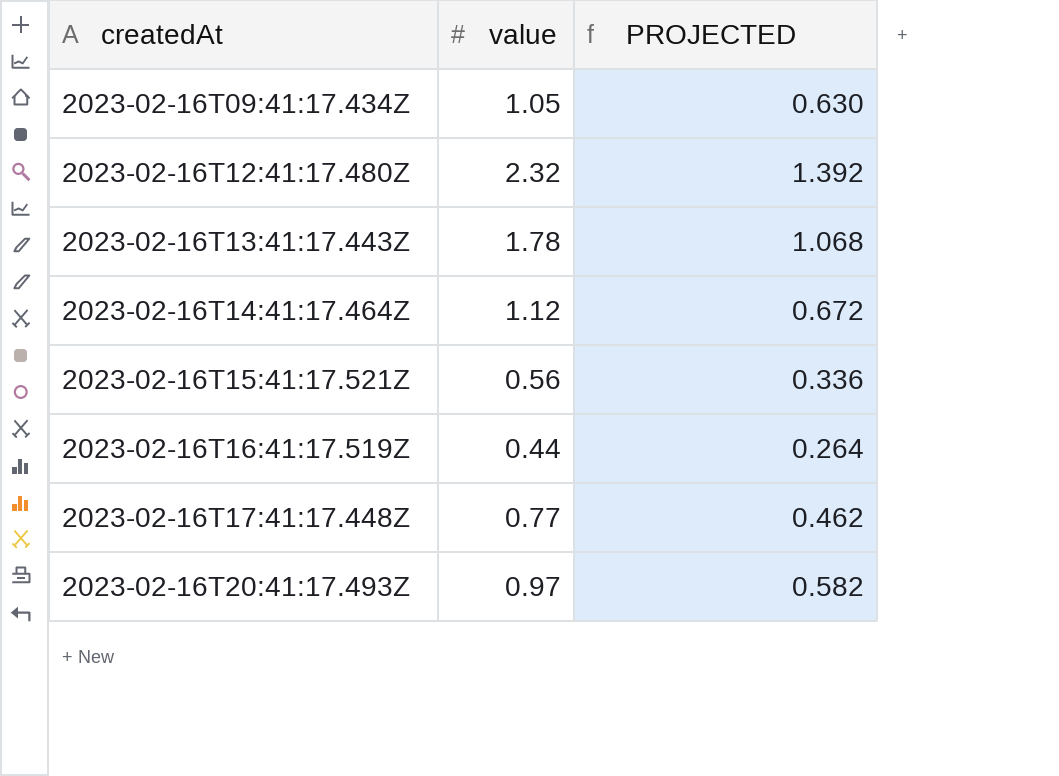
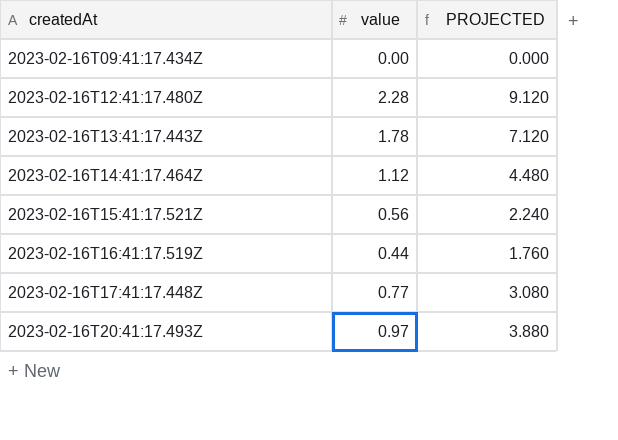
column PROJECTED | formula: [value] * 0.6 -> [value] * 4
2023-02-16T09:41:17.434Z | value: 1.05 -> 0.00
2023-02-16T12:41:17.480Z | value: 2.32 -> 2.28

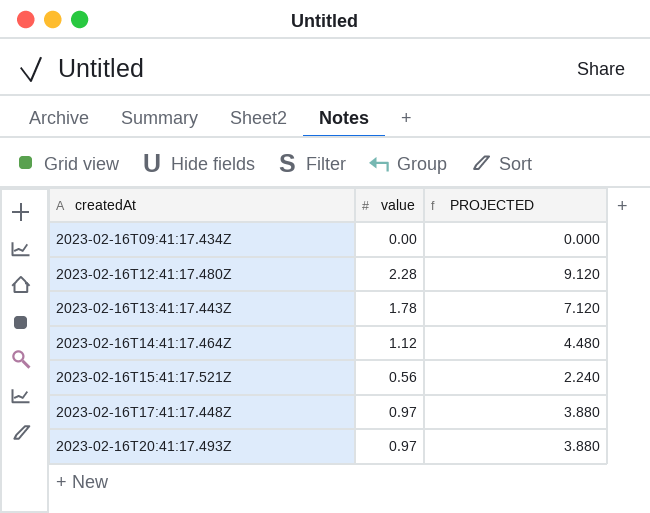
row 2023-02-16T16:41:17.519Z: 0.44 | 1.760 -> none
2023-02-16T17:41:17.448Z | value: 0.77 -> 0.97
2023-02-16T17:41:17.448Z | PROJECTED: 3.080 -> 3.880

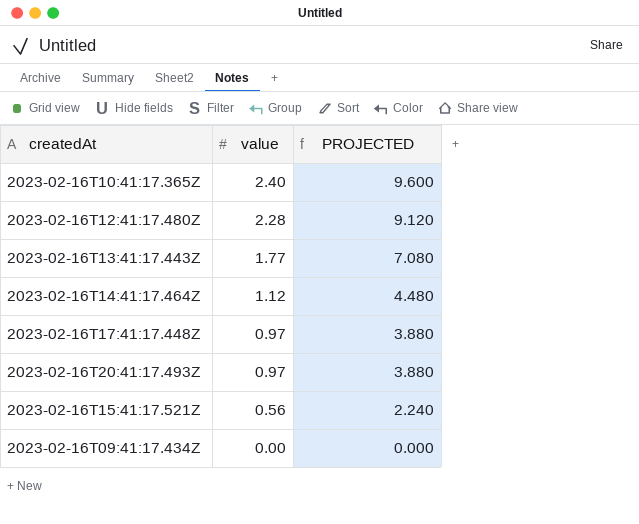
row order: createdAt ascending -> value descending
row 2023-02-16T10:41:17.365Z: none -> 2.40 | 9.600
2023-02-16T13:41:17.443Z | value: 1.78 -> 1.77
2023-02-16T13:41:17.443Z | PROJECTED: 7.120 -> 7.080

